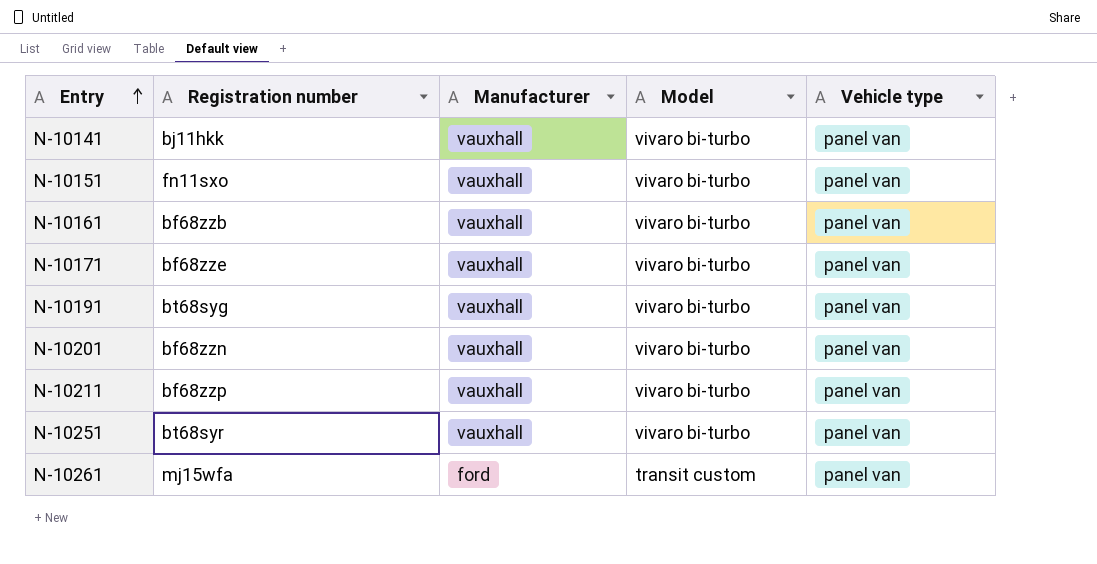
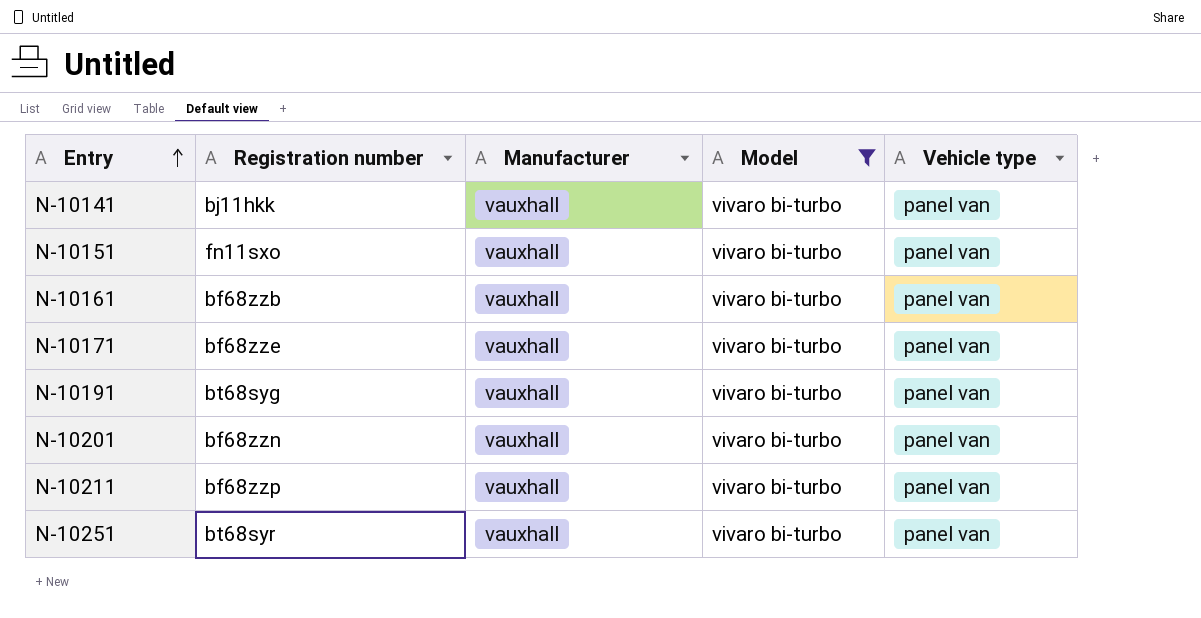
filter: none -> Model = vivaro bi-turbo

